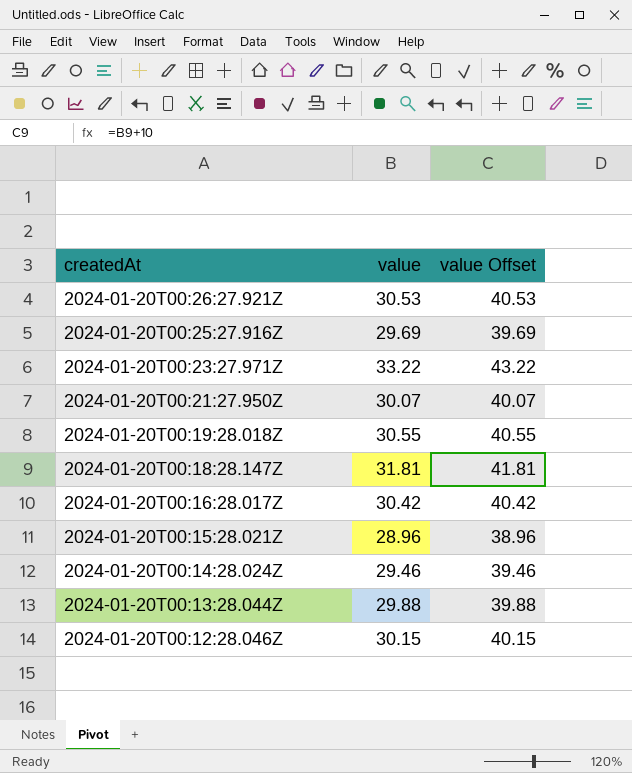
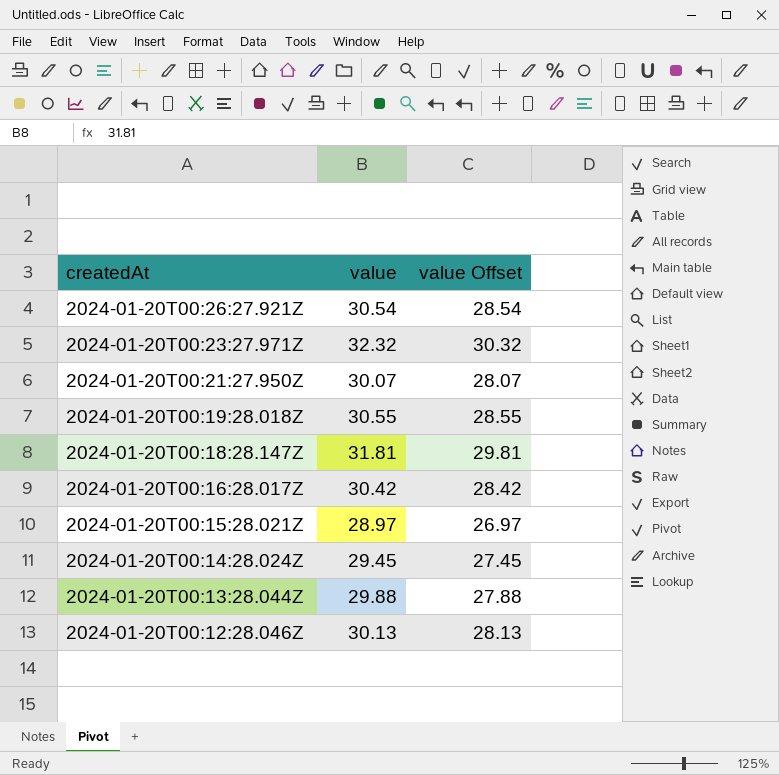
column value Offset | formula: [value] + 10 -> [value] - 2
row 2024-01-20T00:25:27.916Z: 29.69 | 39.69 -> none
2024-01-20T00:26:27.921Z | value: 30.53 -> 30.54
2024-01-20T00:23:27.971Z | value: 33.22 -> 32.32
2024-01-20T00:15:28.021Z | value: 28.96 -> 28.97
2024-01-20T00:14:28.024Z | value: 29.46 -> 29.45
2024-01-20T00:12:28.046Z | value: 30.15 -> 30.13

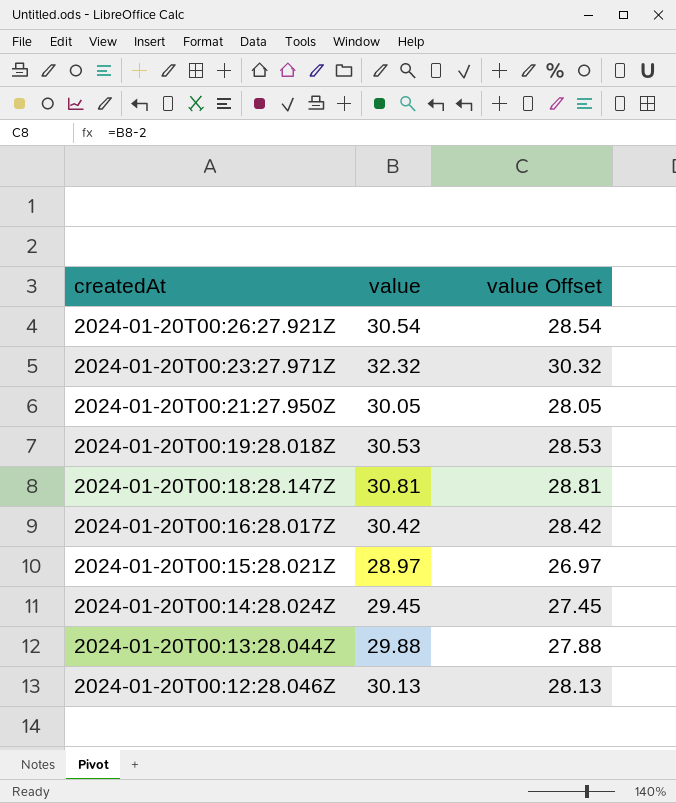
2024-01-20T00:21:27.950Z | value: 30.07 -> 30.05
2024-01-20T00:21:27.950Z | value Offset: 28.07 -> 28.05
2024-01-20T00:19:28.018Z | value: 30.55 -> 30.53
2024-01-20T00:19:28.018Z | value Offset: 28.55 -> 28.53
2024-01-20T00:18:28.147Z | value: 31.81 -> 30.81
2024-01-20T00:18:28.147Z | value Offset: 29.81 -> 28.81

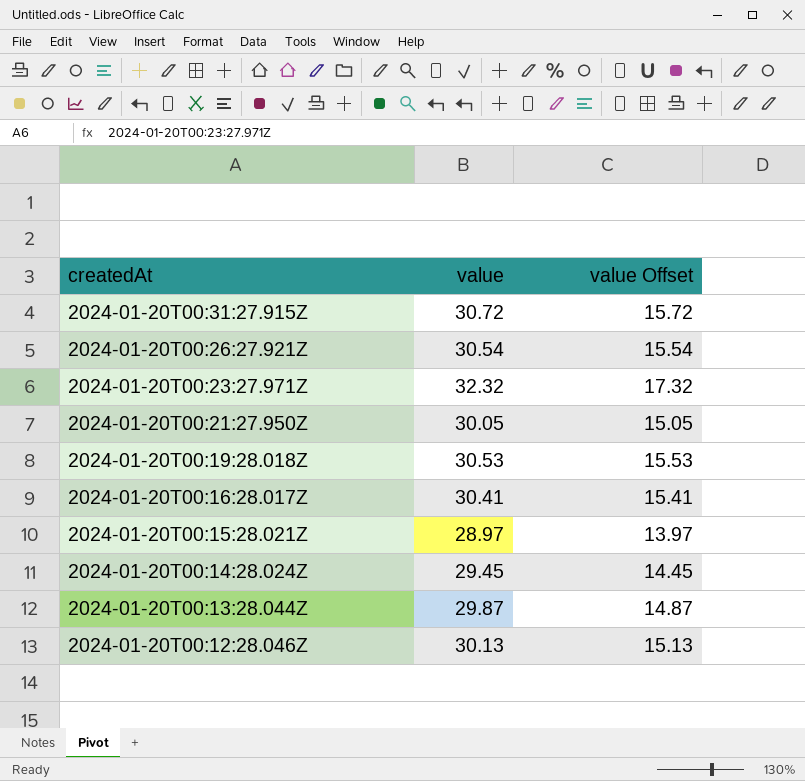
column value Offset | formula: [value] - 2 -> [value] - 15
row 2024-01-20T00:18:28.147Z: 30.81 | 28.81 -> none
row 2024-01-20T00:31:27.915Z: none -> 30.72 | 15.72
2024-01-20T00:16:28.017Z | value: 30.42 -> 30.41
2024-01-20T00:13:28.044Z | value: 29.88 -> 29.87

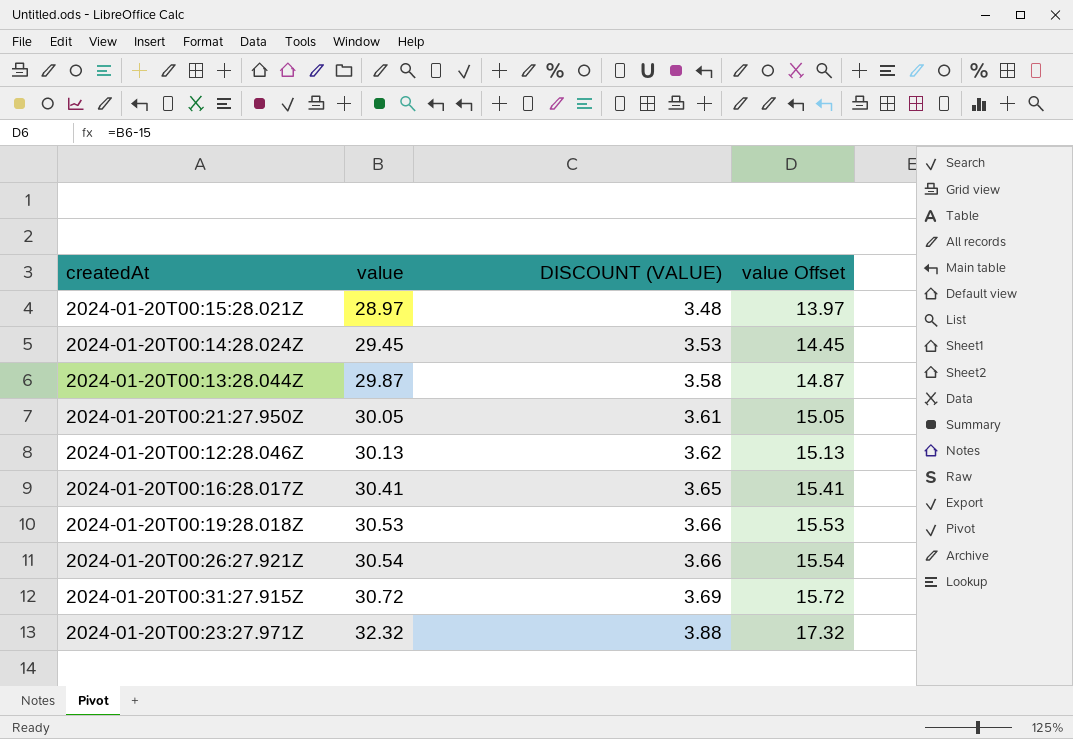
row order: createdAt descending -> value ascending
column DISCOUNT (VALUE) | formula: none -> [value] * 0.12

